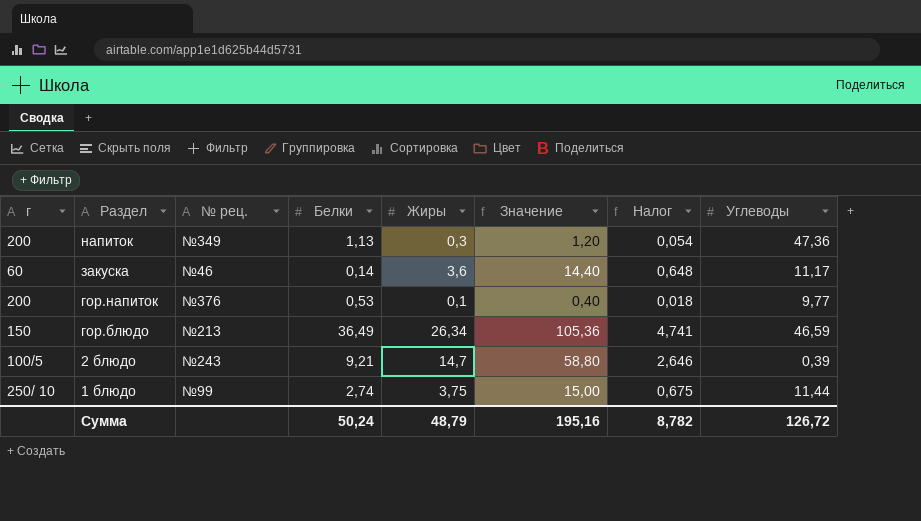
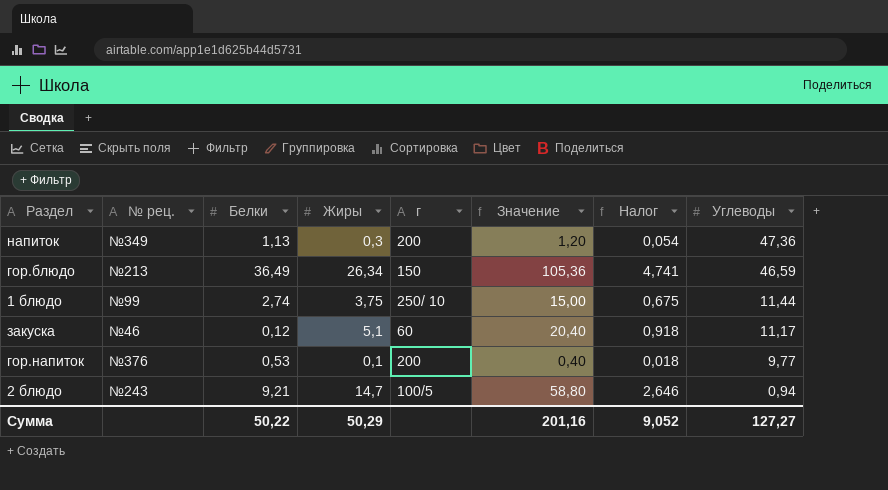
row order: Раздел descending -> Углеводы descending
column г | position: 1 -> 5
закуска | Белки: 0,14 -> 0,12
закуска | Жиры: 3,6 -> 5,1
закуска | Значение: 14,40 -> 20,40
закуска | Налог: 0,648 -> 0,918
2 блюдо | Углеводы: 0,39 -> 0,94
Сумма | Белки: 50,24 -> 50,22
Сумма | Жиры: 48,79 -> 50,29
Сумма | Значение: 195,16 -> 201,16
Сумма | Налог: 8,782 -> 9,052
Сумма | Углеводы: 126,72 -> 127,27

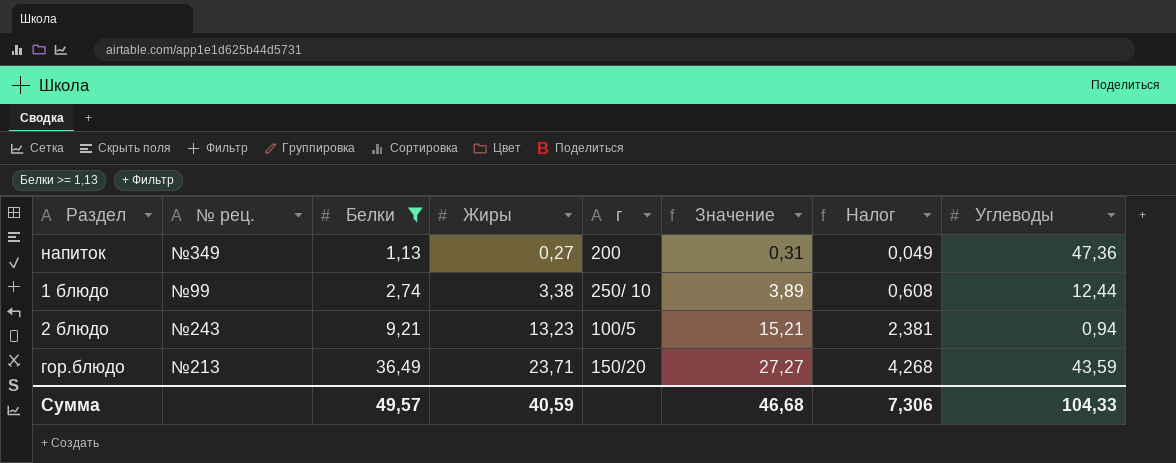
filter: none -> Белки >= 1,13
row order: Углеводы descending -> Белки ascending
column Значение | formula: [Жиры] * 4 -> [Жиры] * 1,15
напиток | Жиры: 0,3 -> 0,27
напиток | Налог: 0,054 -> 0,049
1 блюдо | Жиры: 3,75 -> 3,38
1 блюдо | Налог: 0,675 -> 0,608
1 блюдо | Углеводы: 11,44 -> 12,44
2 блюдо | Жиры: 14,7 -> 13,23
2 блюдо | Налог: 2,646 -> 2,381
гор.блюдо | Жиры: 26,34 -> 23,71
гор.блюдо | г: 150 -> 150/20
гор.блюдо | Налог: 4,741 -> 4,268
гор.блюдо | Углеводы: 46,59 -> 43,59
Сумма | Белки: 50,22 -> 49,57
Сумма | Жиры: 50,29 -> 40,59
Сумма | Значение: 201,16 -> 46,68
Сумма | Налог: 9,052 -> 7,306
Сумма | Углеводы: 127,27 -> 104,33

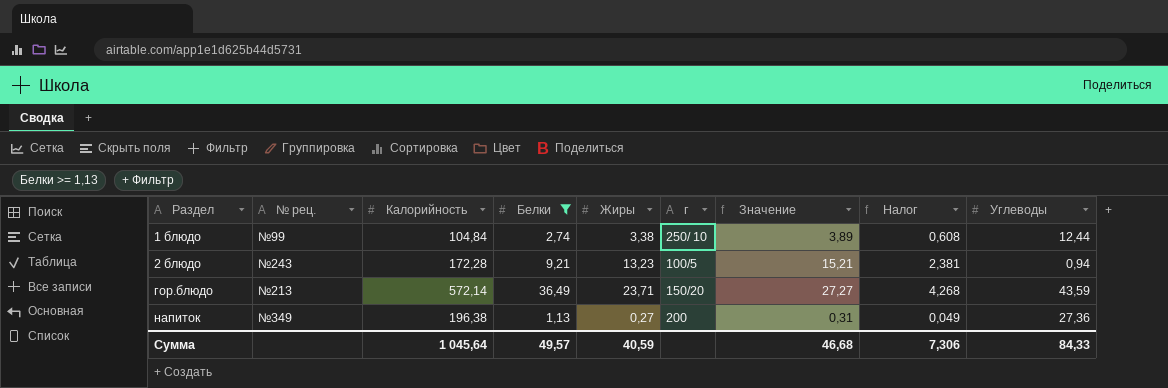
row order: Белки ascending -> Раздел ascending
column Калорийность | position: none -> 3
напиток | Углеводы: 47,36 -> 27,36
Сумма | Углеводы: 104,33 -> 84,33

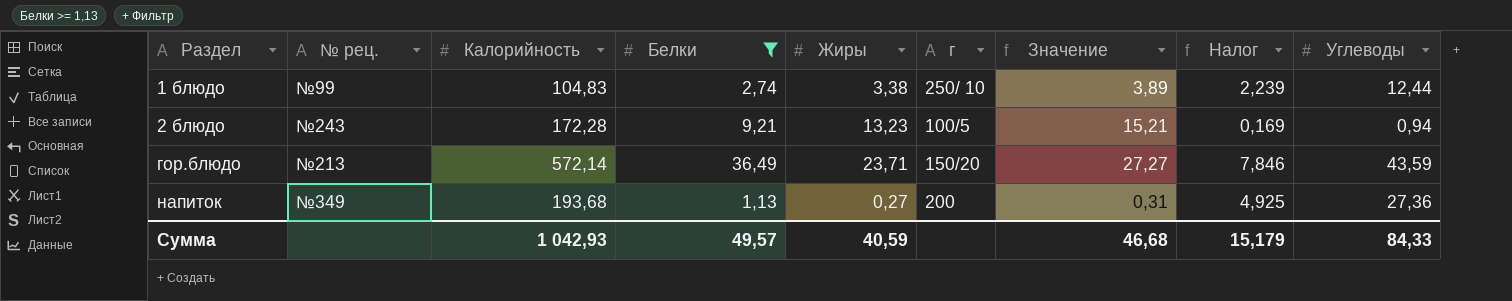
column Налог | formula: [Жиры] * 0,18 -> [Углеводы] * 0,18
1 блюдо | Калорийность: 104,84 -> 104,83
напиток | Калорийность: 196,38 -> 193,68
Сумма | Калорийность: 1 045,64 -> 1 042,93
Сумма | Налог: 7,306 -> 15,179

